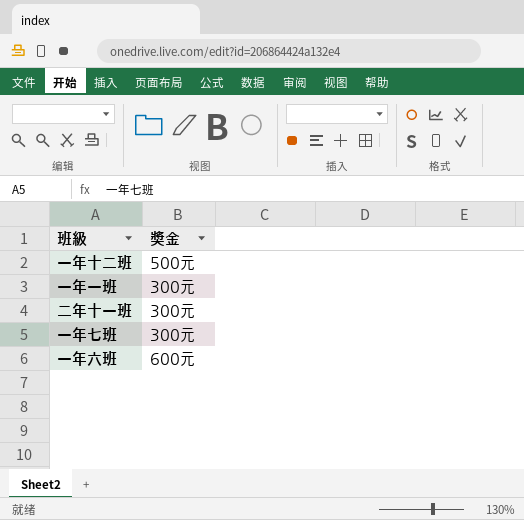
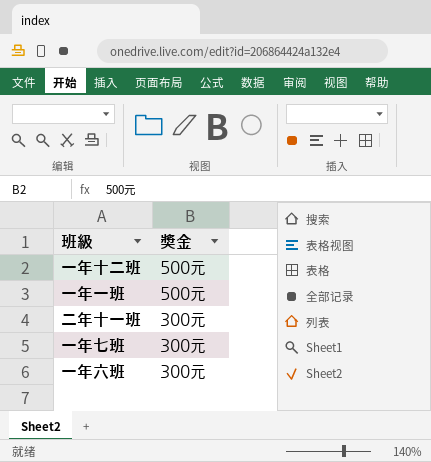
一年一班 | 奬金: 300元 -> 500元
一年六班 | 奬金: 600元 -> 300元

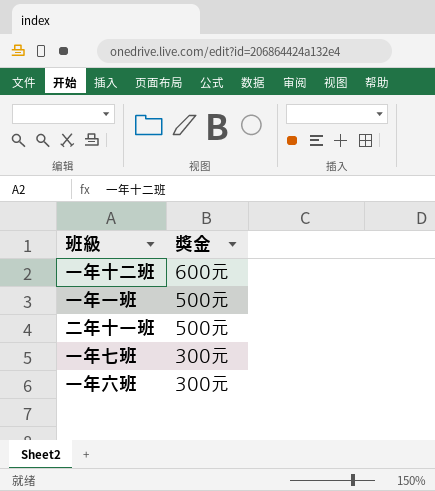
一年十二班 | 奬金: 500元 -> 600元
二年十一班 | 奬金: 300元 -> 500元

